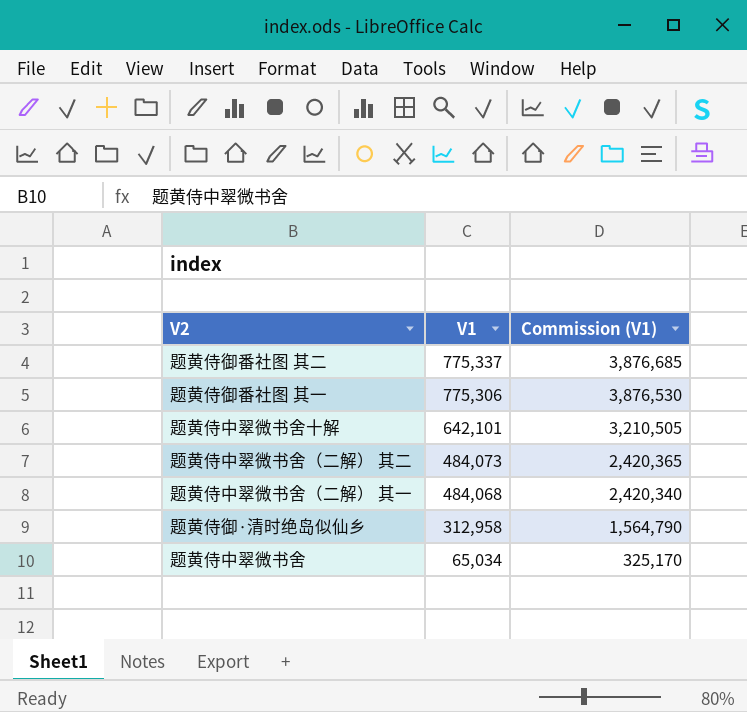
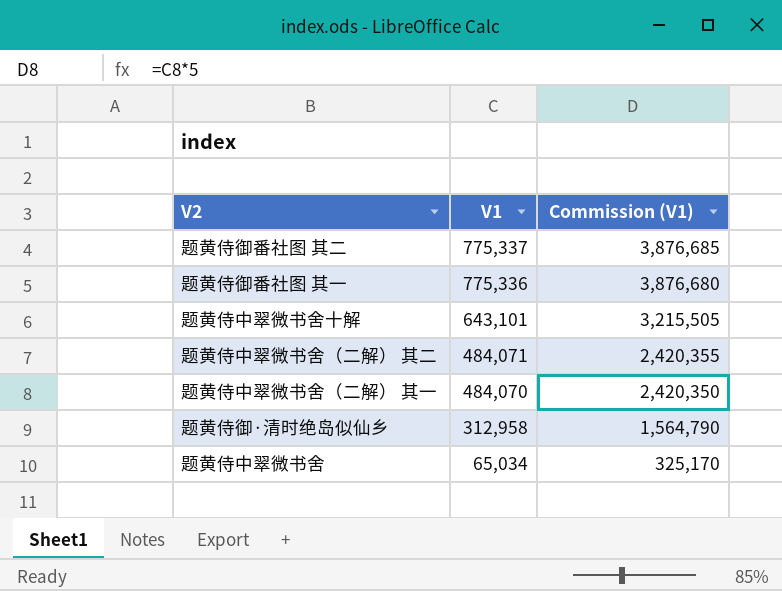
题黄侍御番社图 其一 | V1: 775,306 -> 775,336
题黄侍御番社图 其一 | Commission (V1): 3,876,530 -> 3,876,680
题黄侍中翠微书舍十解 | V1: 642,101 -> 643,101
题黄侍中翠微书舍十解 | Commission (V1): 3,210,505 -> 3,215,505
题黄侍中翠微书舍（二解） 其二 | V1: 484,073 -> 484,071
题黄侍中翠微书舍（二解） 其二 | Commission (V1): 2,420,365 -> 2,420,355
题黄侍中翠微书舍（二解） 其一 | V1: 484,068 -> 484,070
题黄侍中翠微书舍（二解） 其一 | Commission (V1): 2,420,340 -> 2,420,350

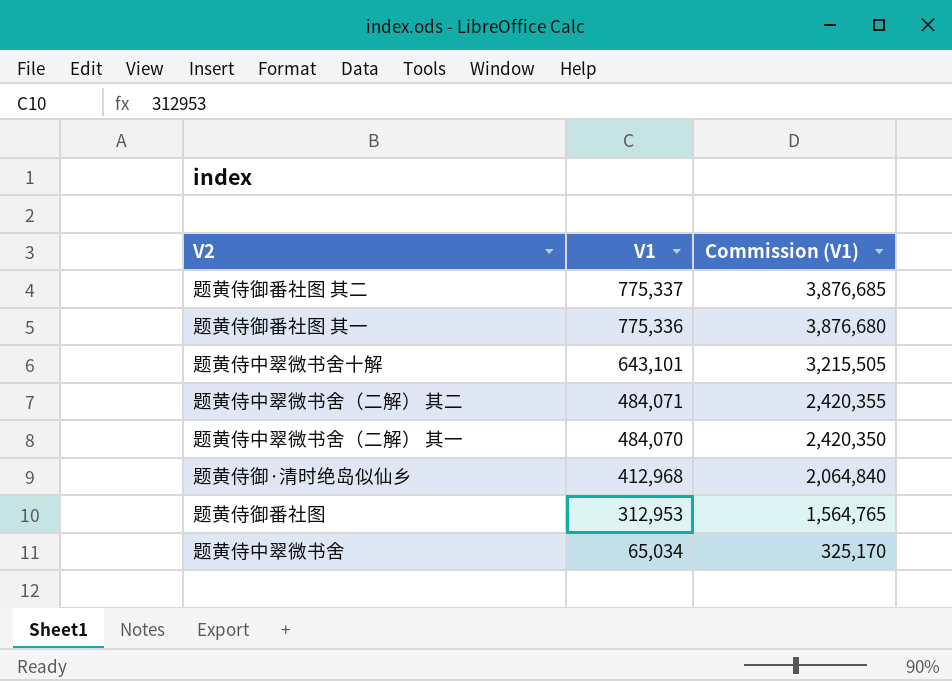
题黄侍御·清时绝岛似仙乡 | V1: 312,958 -> 412,968
题黄侍御·清时绝岛似仙乡 | Commission (V1): 1,564,790 -> 2,064,840
row 题黄侍御番社图: none -> 312,953 | 1,564,765

